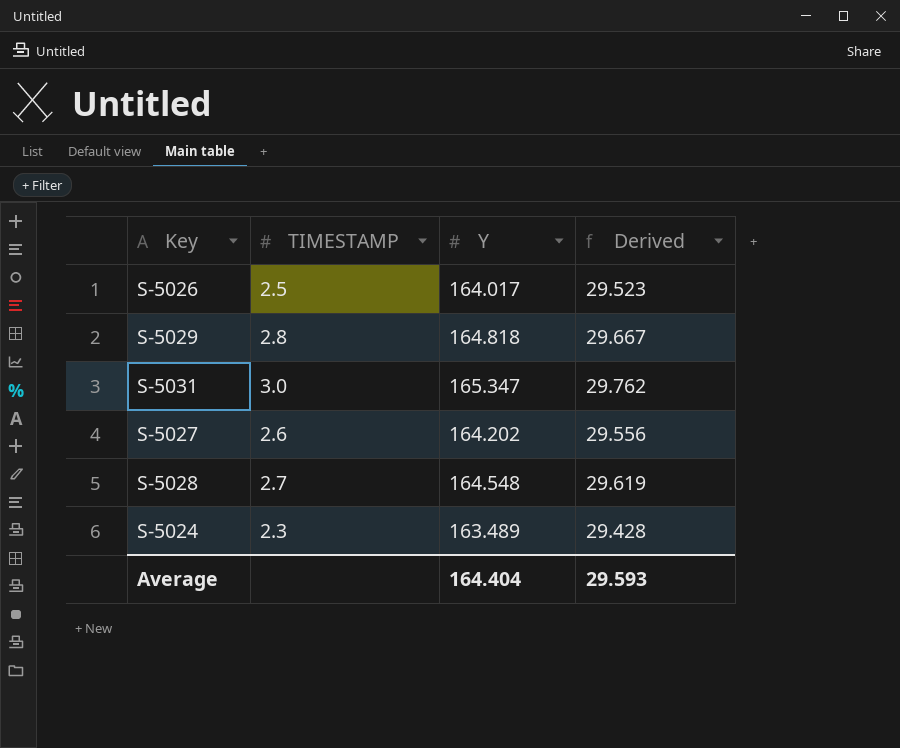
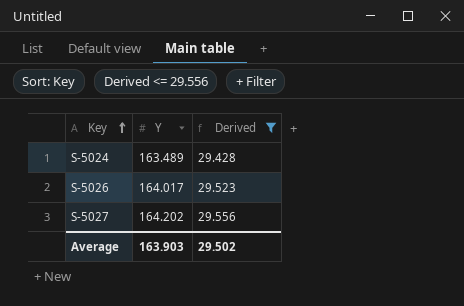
filter: none -> Derived <= 29.556
row order: none -> Key ascending
column TIMESTAMP | position: 2 -> none
Average | Y: 164.404 -> 163.903
Average | Derived: 29.593 -> 29.502

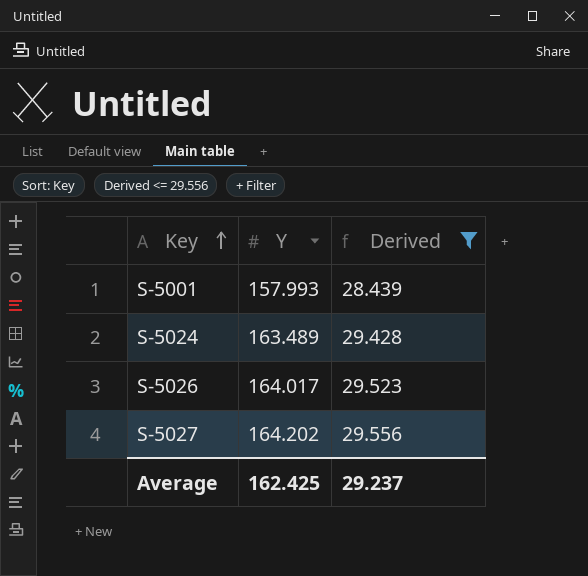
row S-5001: none -> 157.993 | 28.439
Average | Y: 163.903 -> 162.425
Average | Derived: 29.502 -> 29.237

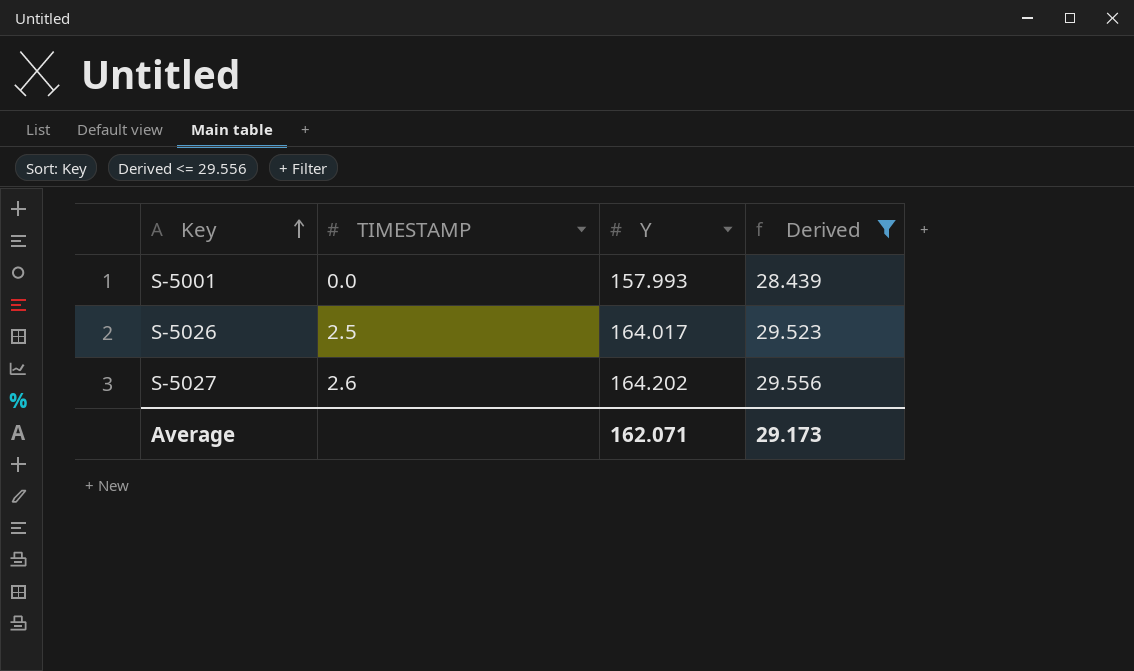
column TIMESTAMP | position: none -> 2
row S-5024: 163.489 | 29.428 -> none
Average | Y: 162.425 -> 162.071
Average | Derived: 29.237 -> 29.173

